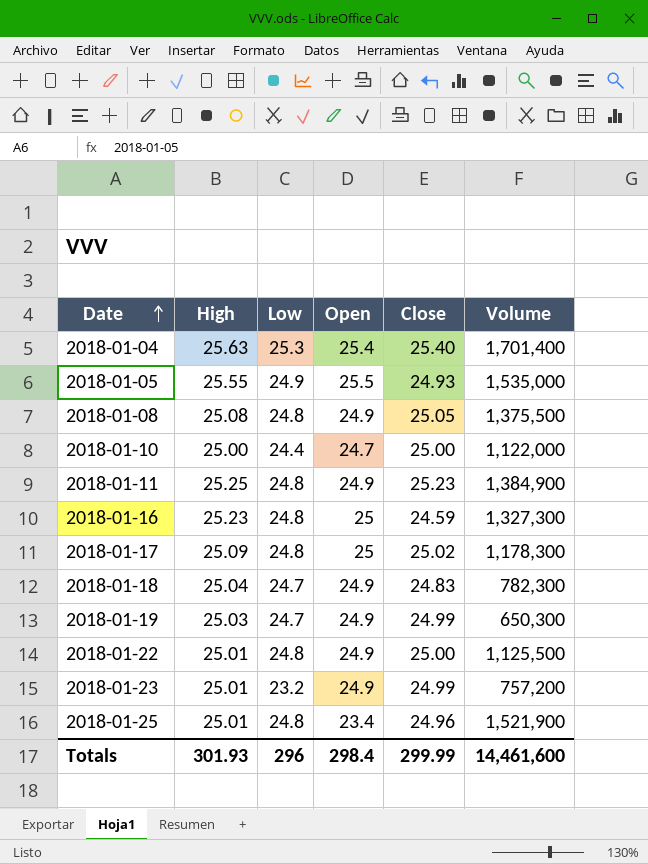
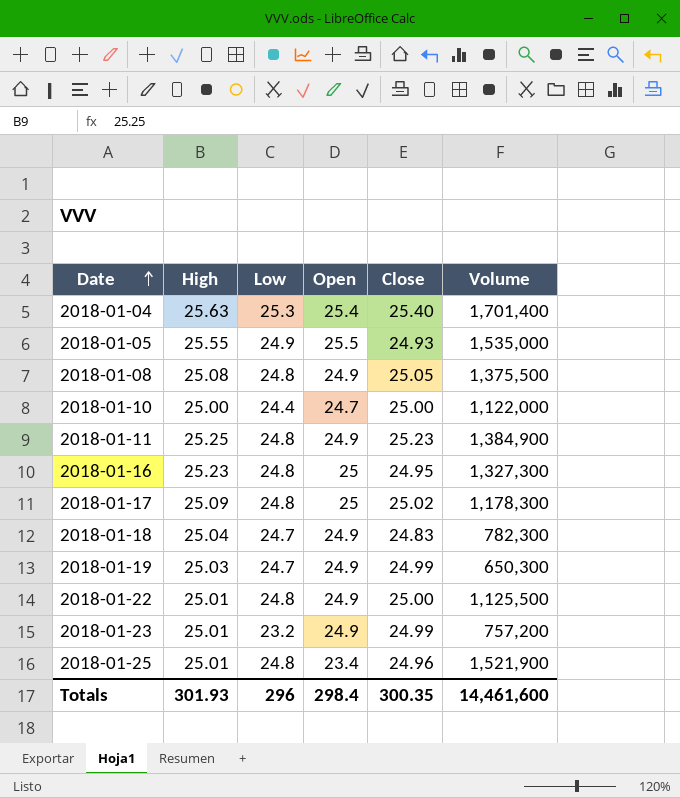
2018-01-16 | Close: 24.59 -> 24.95
Totals | Close: 299.99 -> 300.35

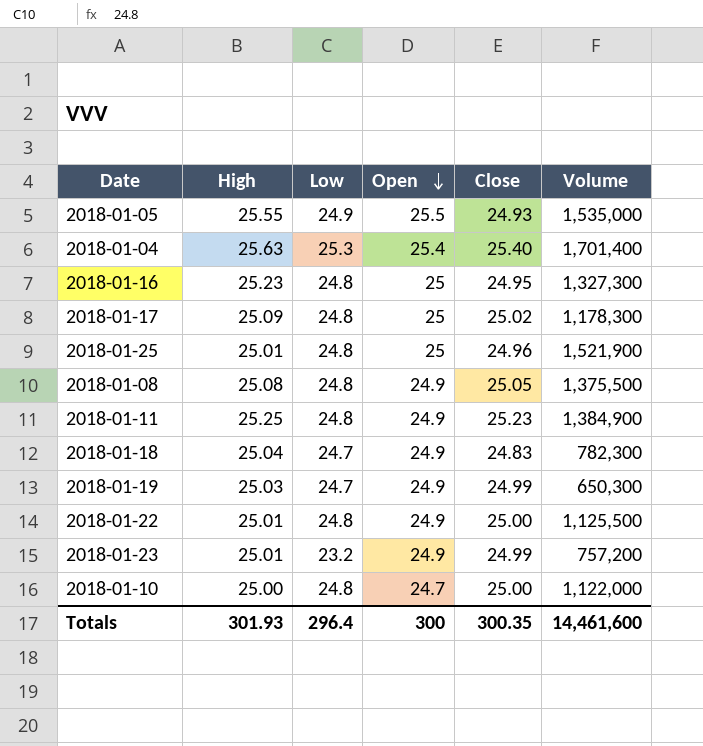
row order: Date ascending -> Open descending
2018-01-25 | Open: 23.4 -> 25
2018-01-10 | Low: 24.4 -> 24.8
Totals | Low: 296 -> 296.4
Totals | Open: 298.4 -> 300

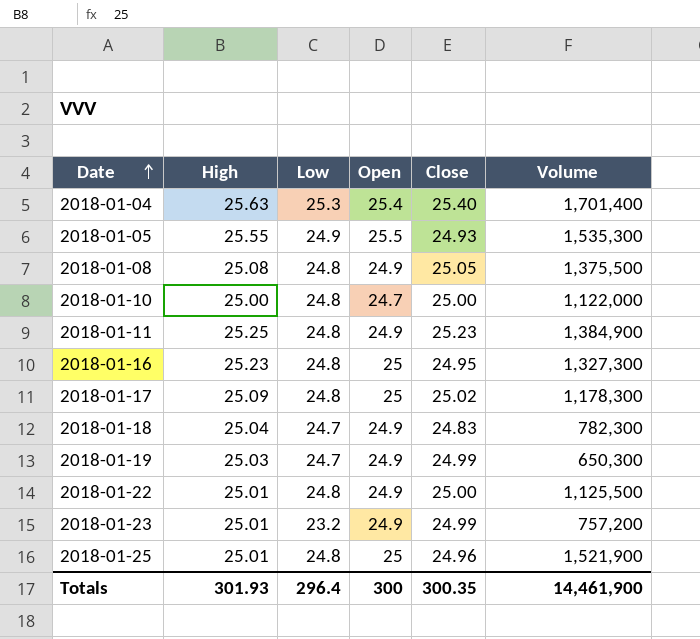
row order: Open descending -> Date ascending
2018-01-05 | Volume: 1,535,000 -> 1,535,300
Totals | Volume: 14,461,600 -> 14,461,900

